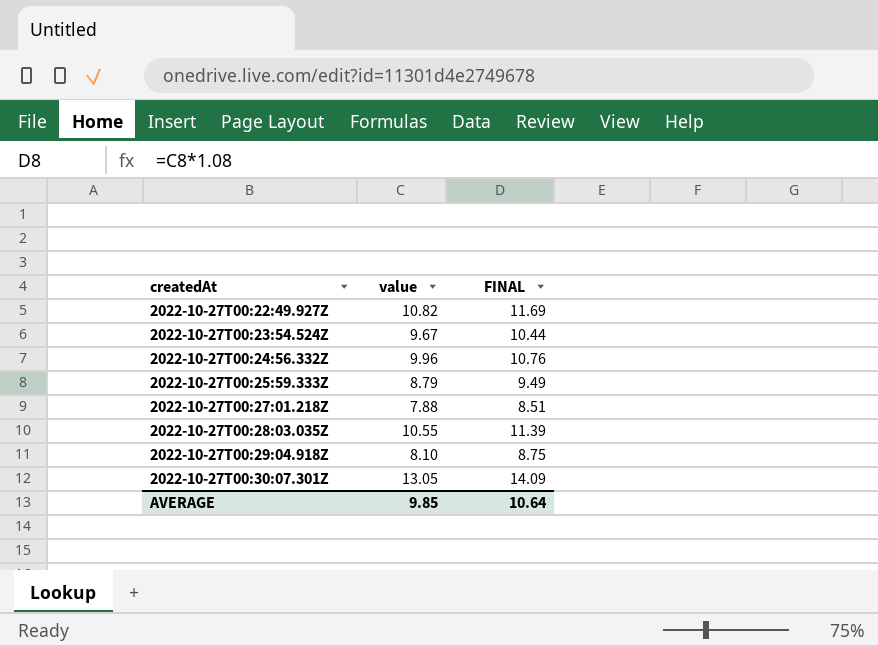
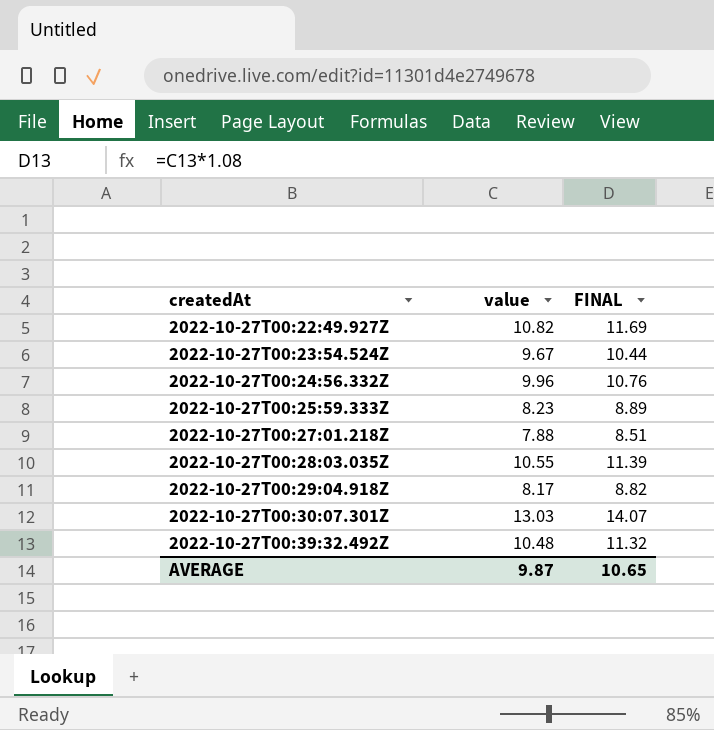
2022-10-27T00:25:59.333Z | value: 8.79 -> 8.23
2022-10-27T00:25:59.333Z | FINAL: 9.49 -> 8.89
2022-10-27T00:29:04.918Z | value: 8.10 -> 8.17
2022-10-27T00:29:04.918Z | FINAL: 8.75 -> 8.82
2022-10-27T00:30:07.301Z | value: 13.05 -> 13.03
2022-10-27T00:30:07.301Z | FINAL: 14.09 -> 14.07
row 2022-10-27T00:39:32.492Z: none -> 10.48 | 11.32
AVERAGE | value: 9.85 -> 9.87
AVERAGE | FINAL: 10.64 -> 10.65

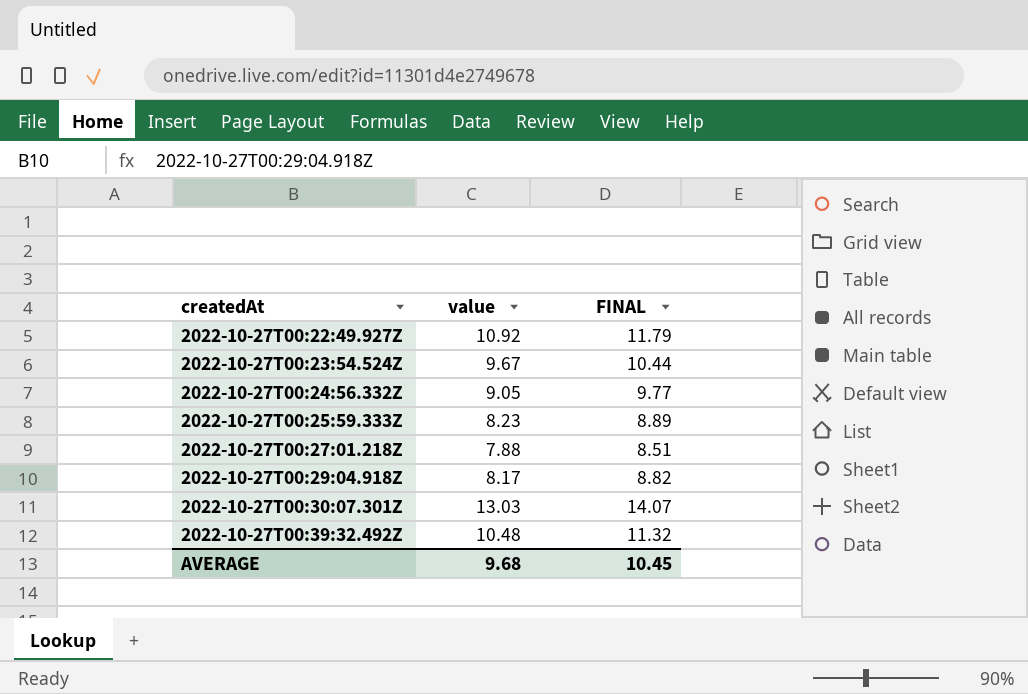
row 2022-10-27T00:28:03.035Z: 10.55 | 11.39 -> none
2022-10-27T00:22:49.927Z | value: 10.82 -> 10.92
2022-10-27T00:22:49.927Z | FINAL: 11.69 -> 11.79
2022-10-27T00:24:56.332Z | value: 9.96 -> 9.05
2022-10-27T00:24:56.332Z | FINAL: 10.76 -> 9.77
AVERAGE | value: 9.87 -> 9.68
AVERAGE | FINAL: 10.65 -> 10.45

